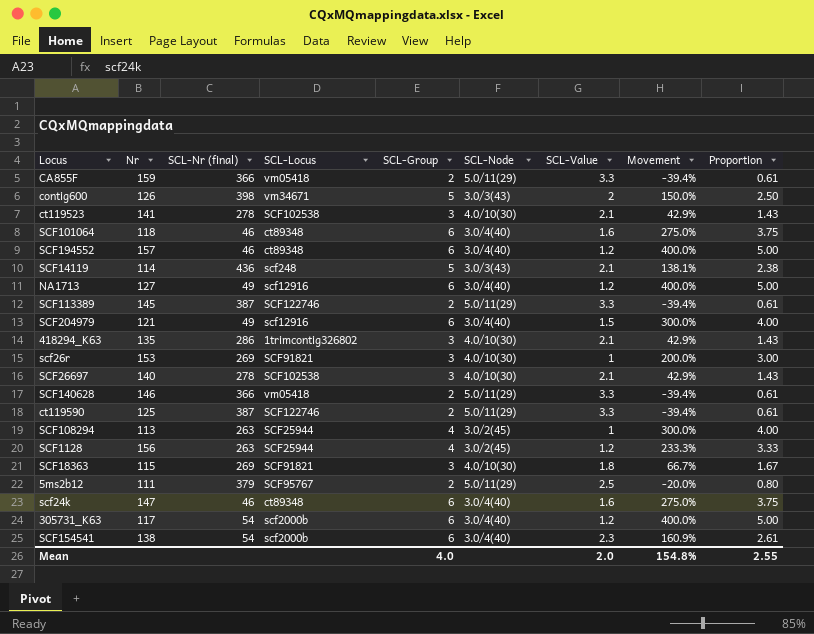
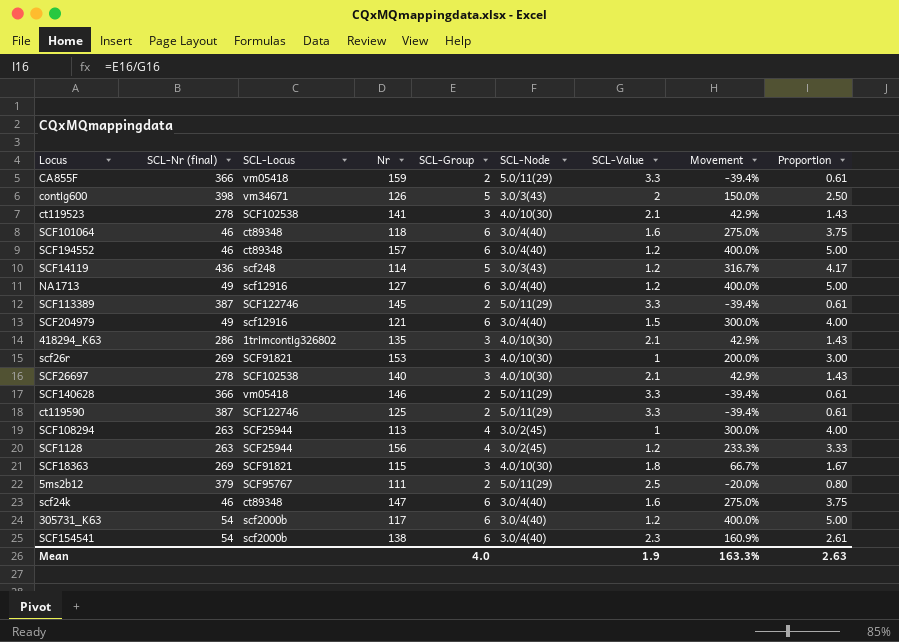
column Nr | position: 2 -> 4
SCF14119 | SCL-Value: 2.1 -> 1.2
SCF14119 | Movement: 138.1% -> 316.7%
SCF14119 | Proportion: 2.38 -> 4.17
Mean | SCL-Value: 2.0 -> 1.9
Mean | Movement: 154.8% -> 163.3%
Mean | Proportion: 2.55 -> 2.63

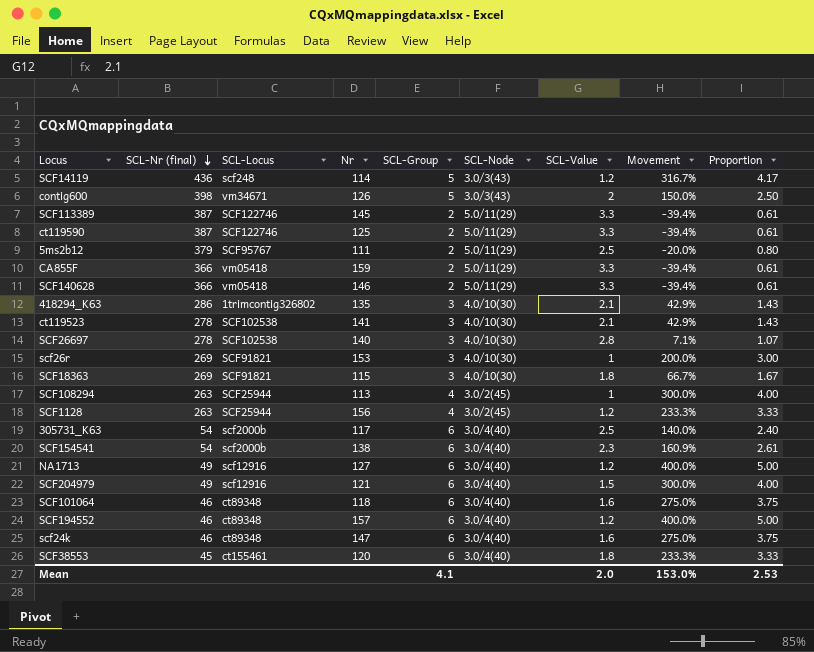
row order: none -> SCL-Nr (final) descending
SCF26697 | SCL-Value: 2.1 -> 2.8
SCF26697 | Movement: 42.9% -> 7.1%
SCF26697 | Proportion: 1.43 -> 1.07
305731_K63 | SCL-Value: 1.2 -> 2.5
305731_K63 | Movement: 400.0% -> 140.0%
305731_K63 | Proportion: 5.00 -> 2.40
row SCF38553: none -> 45 | ct155461 | 120 | 6 | 3.0/4(40) | 1.8 | 233.3% | 3.33
Mean | SCL-Group: 4.0 -> 4.1
Mean | SCL-Value: 1.9 -> 2.0
Mean | Movement: 163.3% -> 153.0%
Mean | Proportion: 2.63 -> 2.53

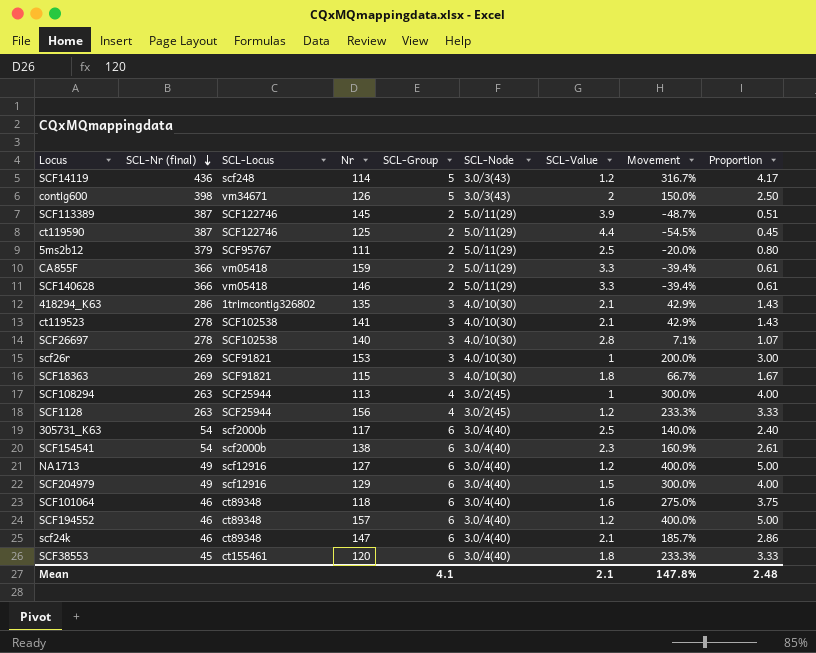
SCF113389 | SCL-Value: 3.3 -> 3.9
SCF113389 | Movement: -39.4% -> -48.7%
SCF113389 | Proportion: 0.61 -> 0.51
ct119590 | SCL-Value: 3.3 -> 4.4
ct119590 | Movement: -39.4% -> -54.5%
ct119590 | Proportion: 0.61 -> 0.45
SCF204979 | Nr: 121 -> 129
scf24k | SCL-Value: 1.6 -> 2.1
scf24k | Movement: 275.0% -> 185.7%
scf24k | Proportion: 3.75 -> 2.86
Mean | SCL-Value: 2.0 -> 2.1
Mean | Movement: 153.0% -> 147.8%
Mean | Proportion: 2.53 -> 2.48

